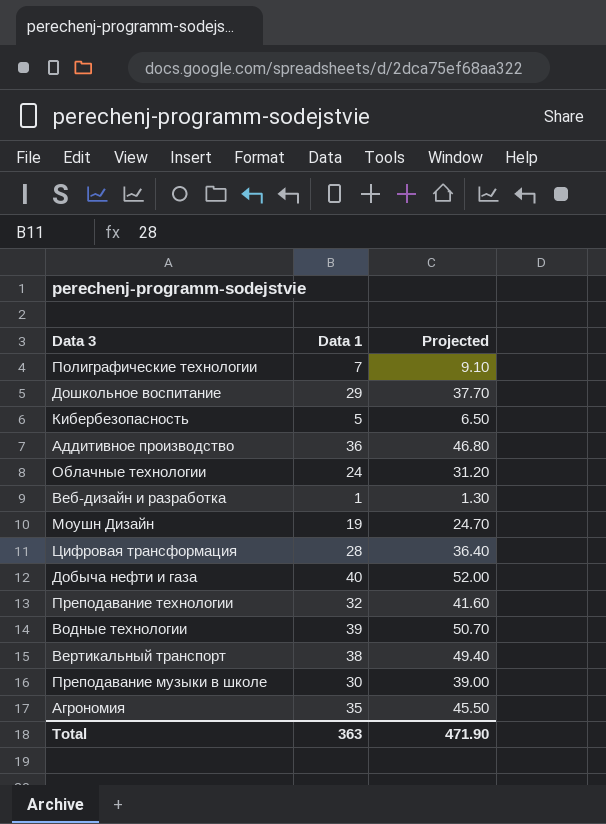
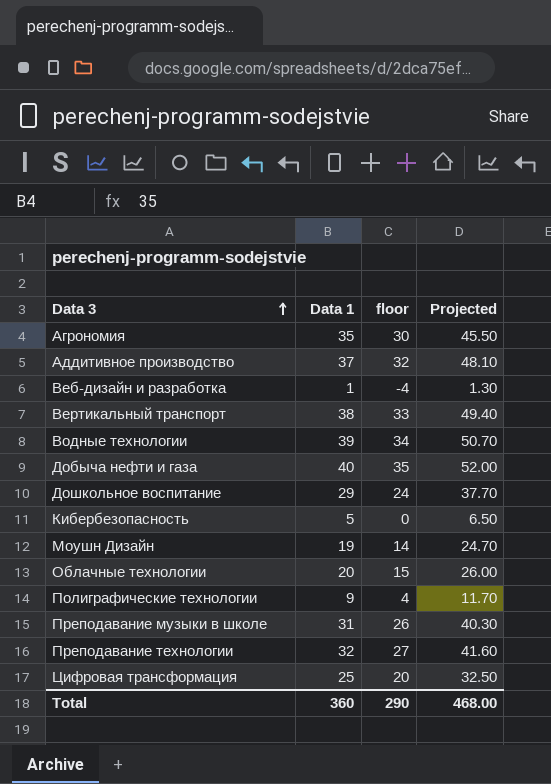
row order: none -> Data 3 ascending
column floor | formula: none -> [Data 1] - 5
Аддитивное производство | Data 1: 36 -> 37
Аддитивное производство | Projected: 46.80 -> 48.10
Облачные технологии | Data 1: 24 -> 20
Облачные технологии | Projected: 31.20 -> 26.00
Полиграфические технологии | Data 1: 7 -> 9
Полиграфические технологии | Projected: 9.10 -> 11.70
Преподавание музыки в школе | Data 1: 30 -> 31
Преподавание музыки в школе | Projected: 39.00 -> 40.30
Цифровая трансформация | Data 1: 28 -> 25
Цифровая трансформация | Projected: 36.40 -> 32.50
Total | Data 1: 363 -> 360
Total | Projected: 471.90 -> 468.00

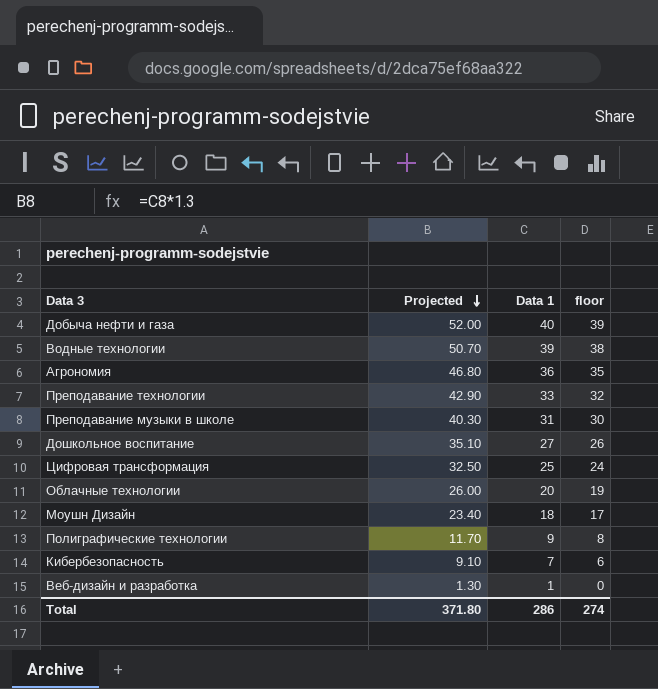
row order: Data 3 ascending -> Projected descending
column Projected | position: 4 -> 2
column floor | formula: [Data 1] - 5 -> [Data 1] - 1
row Аддитивное производство: 37 | 32 | 48.10 -> none
row Вертикальный транспорт: 38 | 33 | 49.40 -> none
Агрономия | Projected: 45.50 -> 46.80
Агрономия | Data 1: 35 -> 36
Преподавание технологии | Projected: 41.60 -> 42.90
Преподавание технологии | Data 1: 32 -> 33
Дошкольное воспитание | Projected: 37.70 -> 35.10
Дошкольное воспитание | Data 1: 29 -> 27
Моушн Дизайн | Projected: 24.70 -> 23.40
Моушн Дизайн | Data 1: 19 -> 18
Кибербезопасность | Projected: 6.50 -> 9.10
Кибербезопасность | Data 1: 5 -> 7
Total | Projected: 468.00 -> 371.80
Total | Data 1: 360 -> 286
Total | floor: 290 -> 274

